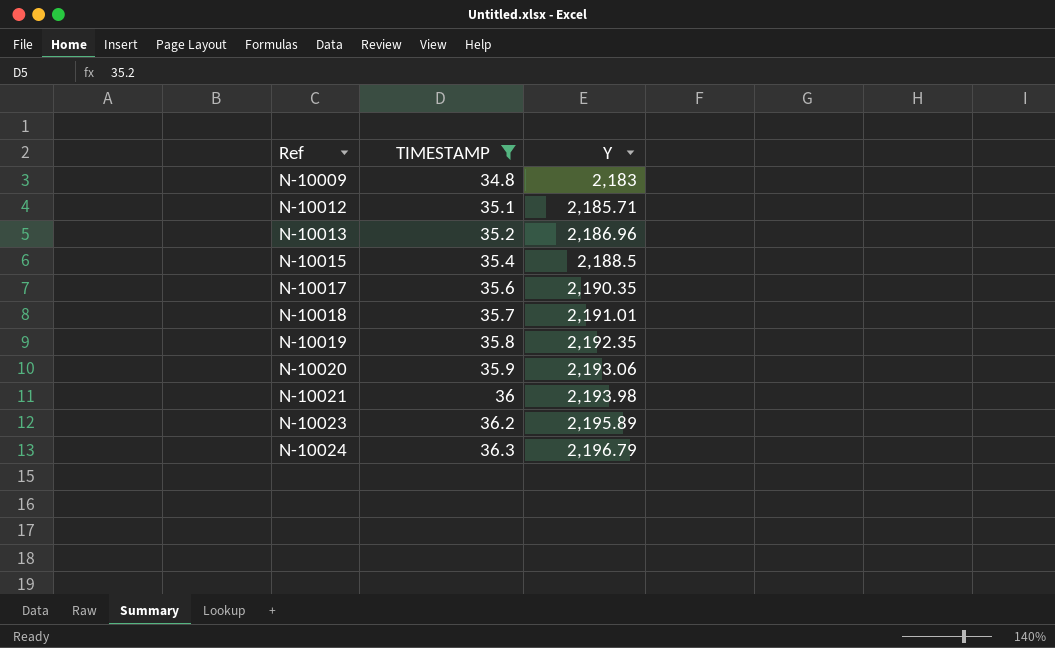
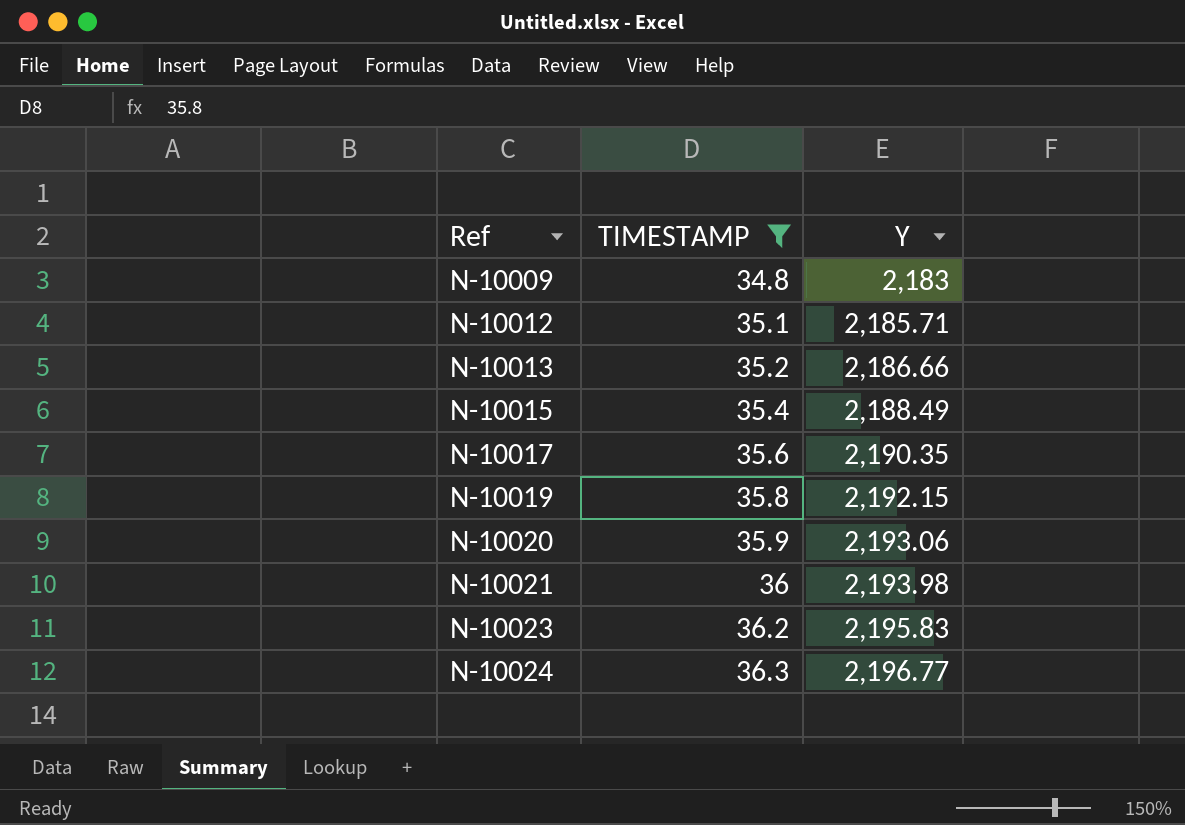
row N-10018: 35.7 | 2,191.01 -> none
N-10013 | Y: 2,186.96 -> 2,186.66
N-10015 | Y: 2,188.5 -> 2,188.49
N-10019 | Y: 2,192.35 -> 2,192.15
N-10023 | Y: 2,195.89 -> 2,195.83
N-10024 | Y: 2,196.79 -> 2,196.77

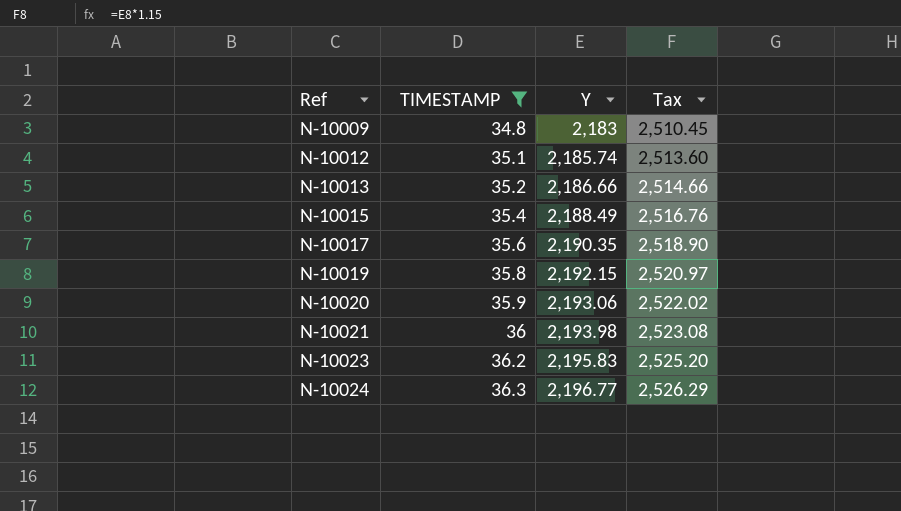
column Tax | formula: none -> [Y] * 1.15
N-10012 | Y: 2,185.71 -> 2,185.74

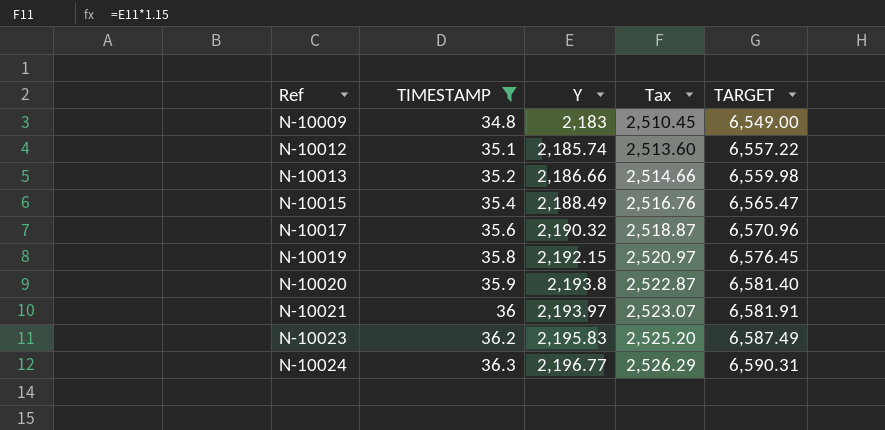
column TARGET | formula: none -> [Y] * 3
N-10017 | Y: 2,190.35 -> 2,190.32
N-10017 | Tax: 2,518.90 -> 2,518.87
N-10020 | Y: 2,193.06 -> 2,193.8
N-10020 | Tax: 2,522.02 -> 2,522.87
N-10021 | Y: 2,193.98 -> 2,193.97
N-10021 | Tax: 2,523.08 -> 2,523.07

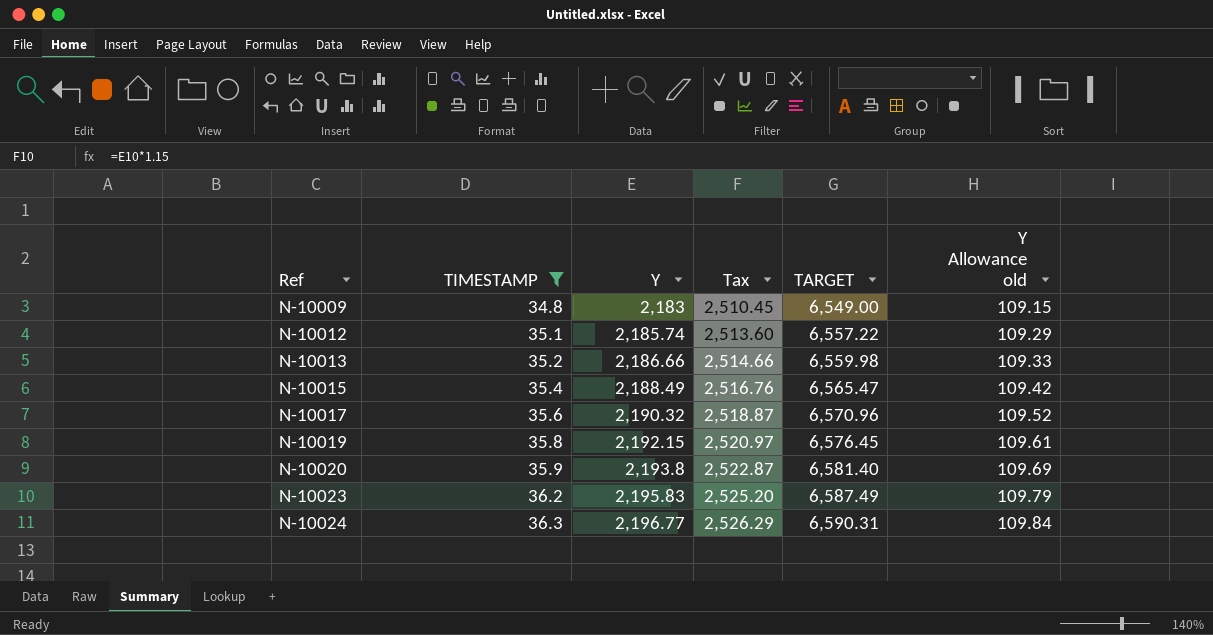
column Y Allowance old | formula: none -> [Y] * 0.05
row N-10021: 36 | 2,193.97 | 2,523.07 | 6,581.91 -> none

